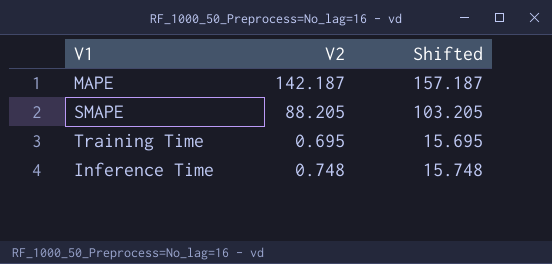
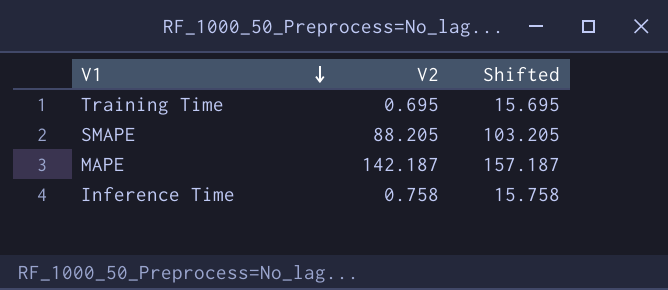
row order: none -> V1 descending
Inference Time | V2: 0.748 -> 0.758
Inference Time | Shifted: 15.748 -> 15.758

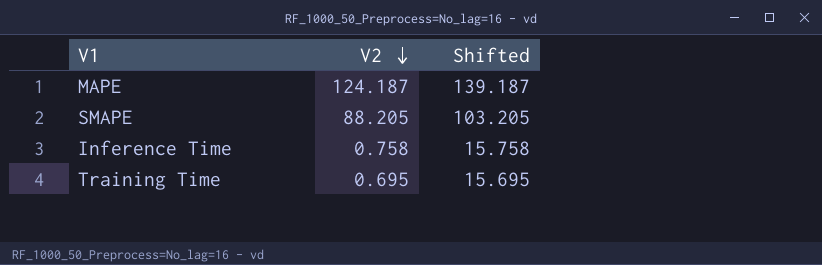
row order: V1 descending -> V2 descending
MAPE | V2: 142.187 -> 124.187
MAPE | Shifted: 157.187 -> 139.187

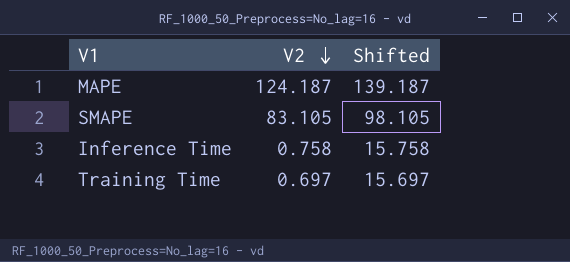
SMAPE | V2: 88.205 -> 83.105
SMAPE | Shifted: 103.205 -> 98.105
Training Time | V2: 0.695 -> 0.697
Training Time | Shifted: 15.695 -> 15.697

